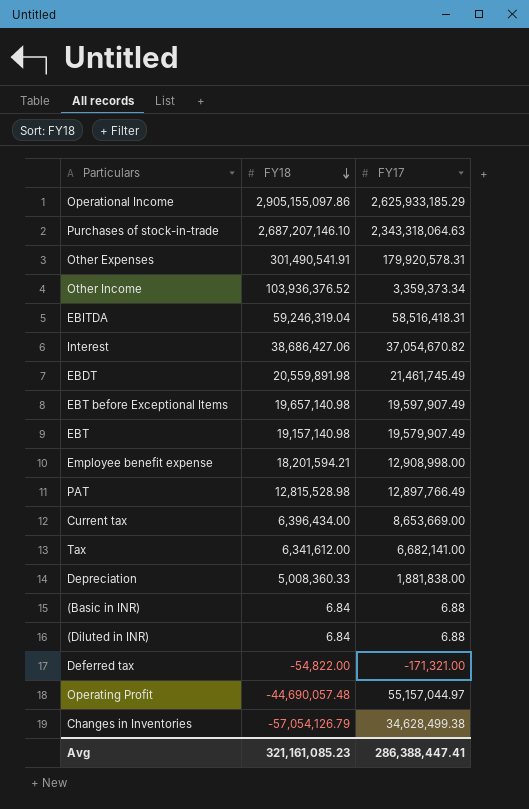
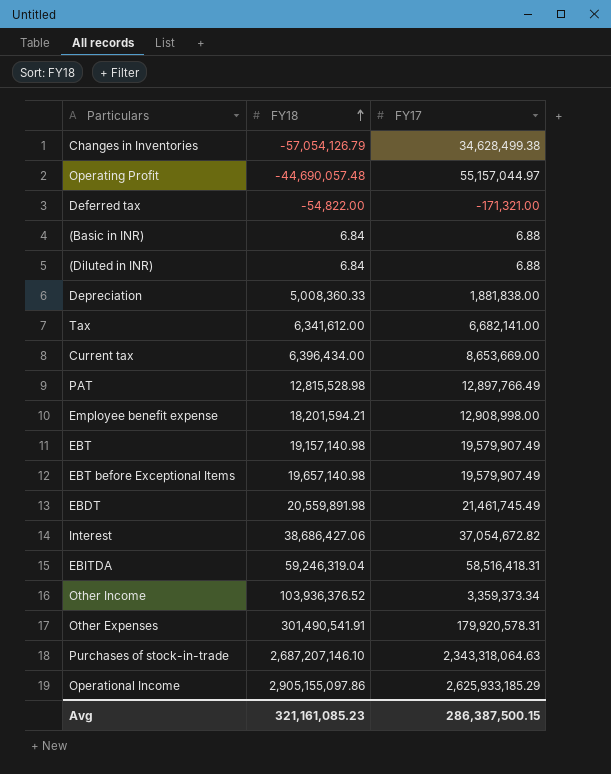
row order: FY18 descending -> FY18 ascending
EBT before Exceptional Items | FY17: 19,597,907.49 -> 19,579,907.49
Interest | FY17: 37,054,670.82 -> 37,054,672.82
Avg | FY17: 286,388,447.41 -> 286,387,500.15

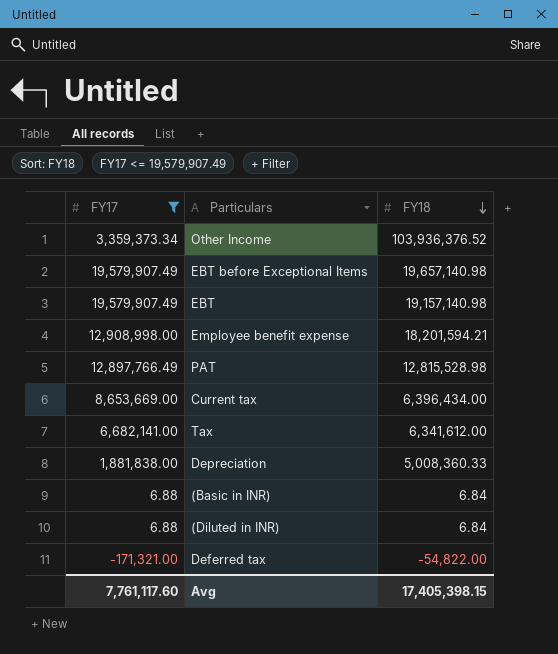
filter: none -> FY17 <= 19,579,907.49
row order: FY18 ascending -> FY18 descending
column FY17 | position: 3 -> 1
Avg | FY17: 286,387,500.15 -> 7,761,117.60
Avg | FY18: 321,161,085.23 -> 17,405,398.15

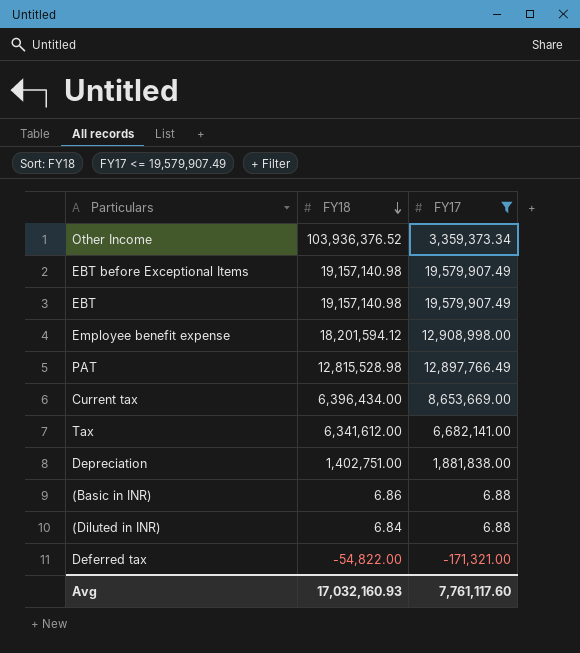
column FY17 | position: 1 -> 3
EBT before Exceptional Items | FY18: 19,657,140.98 -> 19,157,140.98
Employee benefit expense | FY18: 18,201,594.21 -> 18,201,594.12
Depreciation | FY18: 5,008,360.33 -> 1,402,751.00
(Basic in INR) | FY18: 6.84 -> 6.86
Avg | FY18: 17,405,398.15 -> 17,032,160.93

